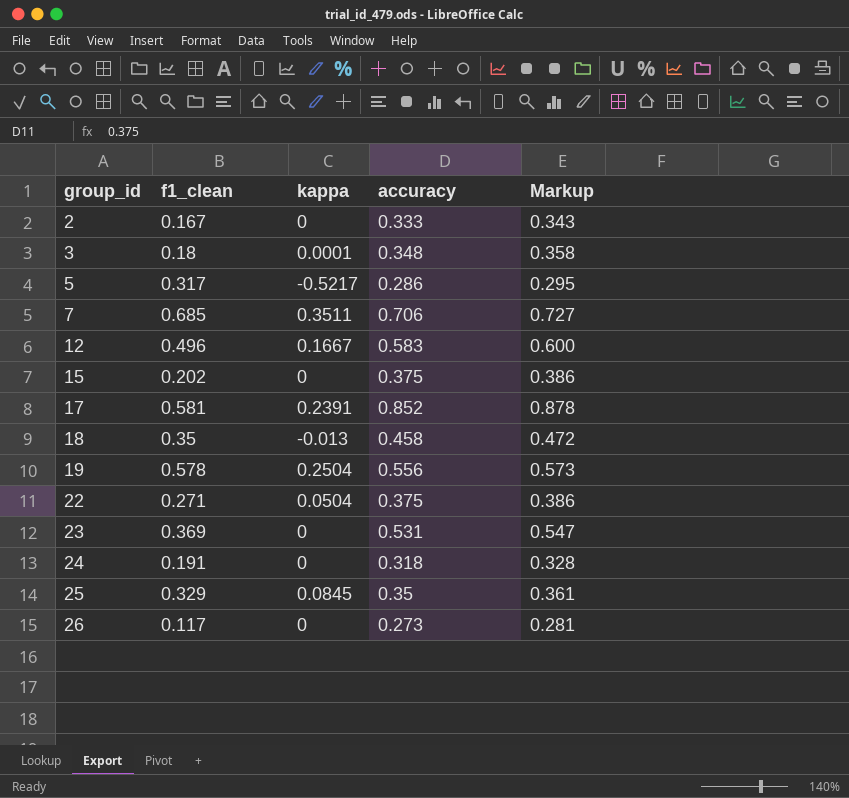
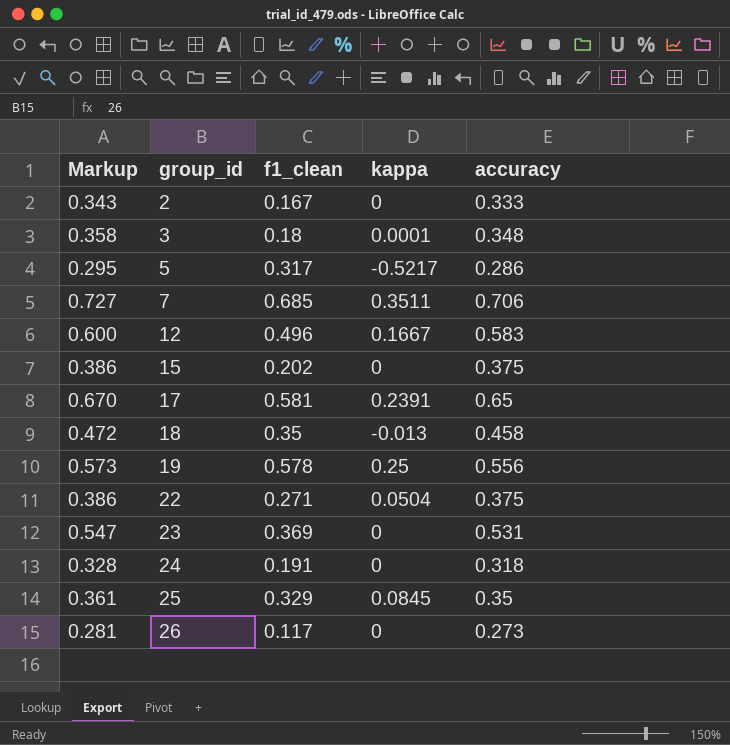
column Markup | position: 5 -> 1
17 | Markup: 0.878 -> 0.670
17 | accuracy: 0.852 -> 0.65
19 | kappa: 0.2504 -> 0.25

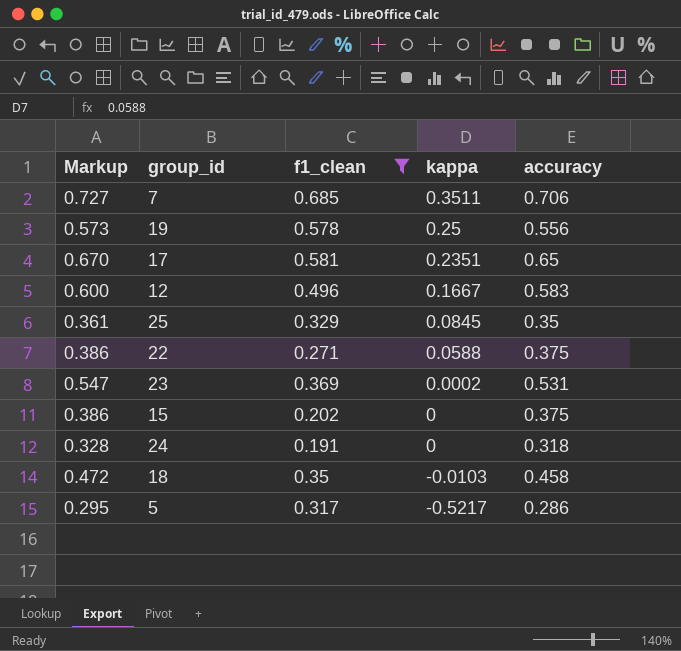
filter: none -> f1_clean >= 0.191
row order: group_id ascending -> kappa descending
17 | kappa: 0.2391 -> 0.2351
22 | kappa: 0.0504 -> 0.0588
23 | kappa: 0 -> 0.0002
18 | kappa: -0.013 -> -0.0103

